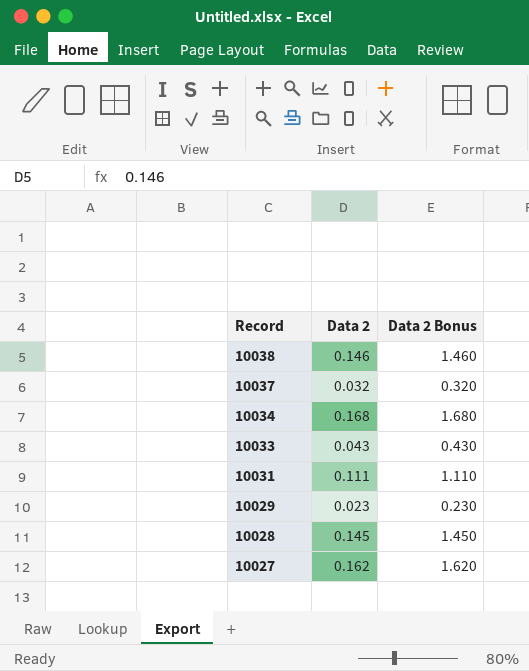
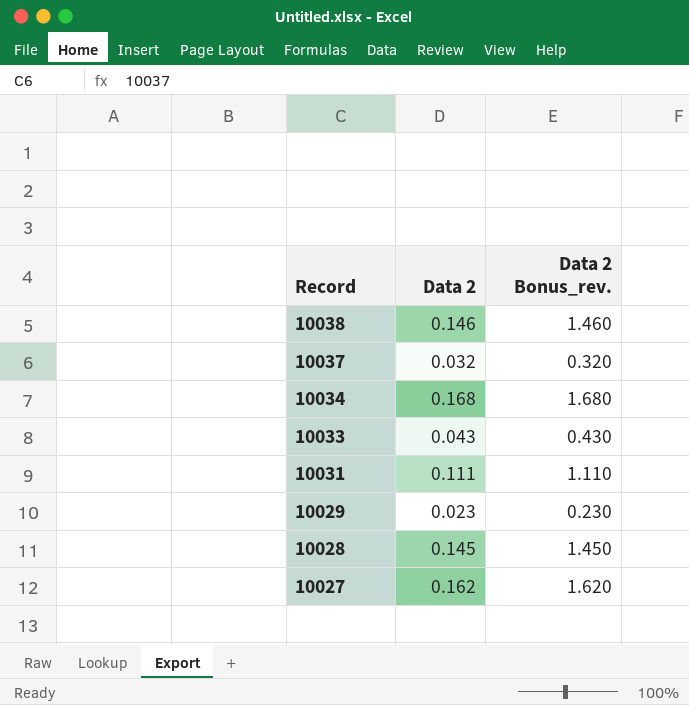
column name: Data 2 Bonus -> Data 2 Bonus_rev.

